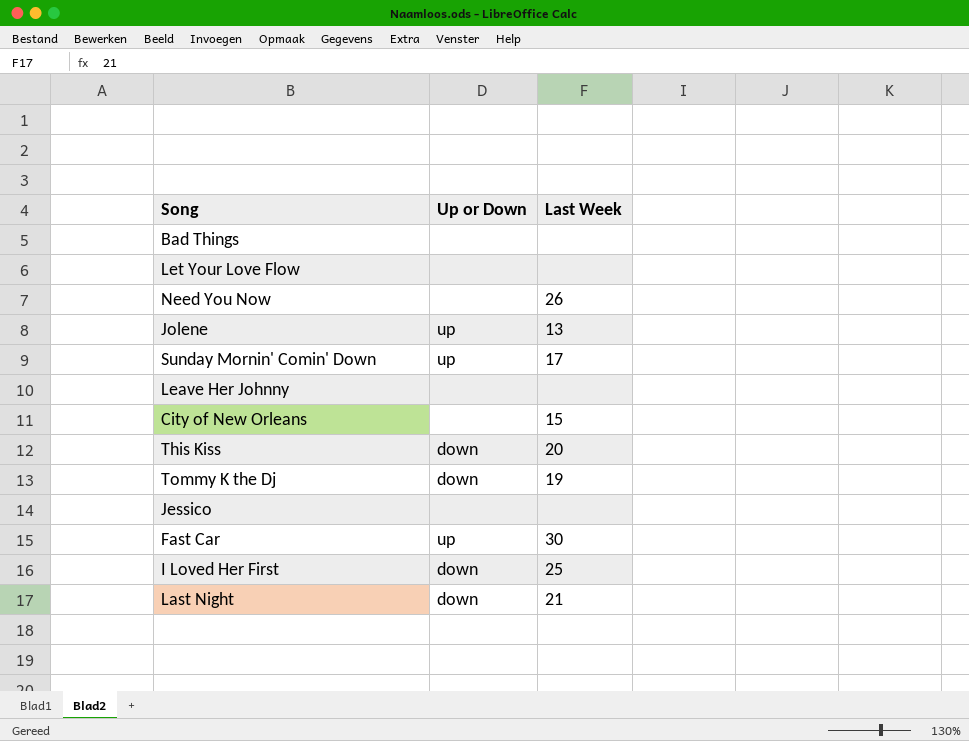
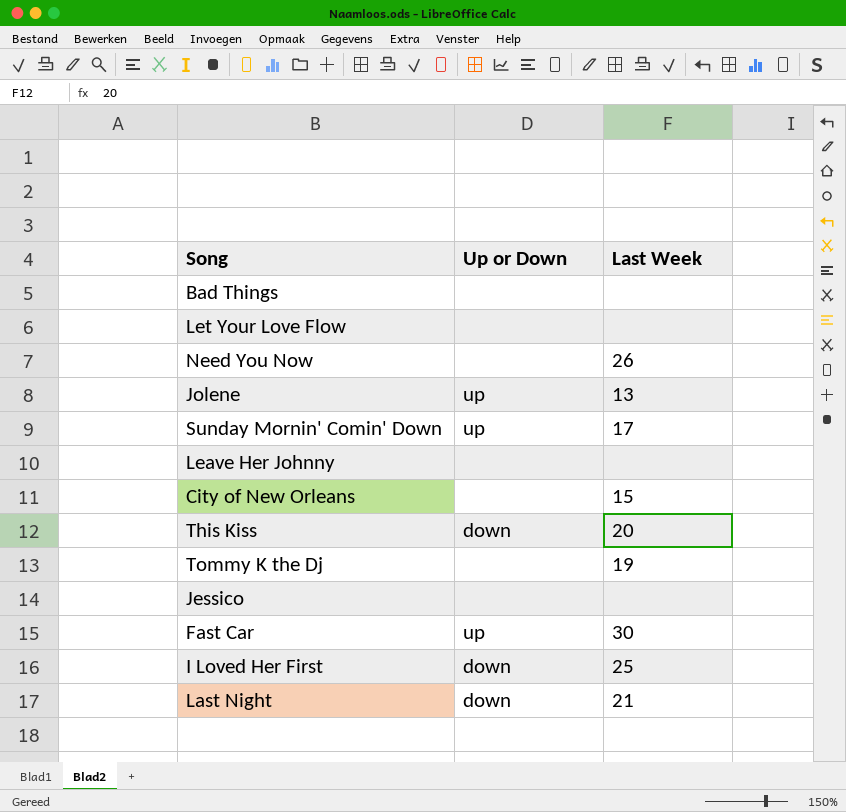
Tommy K the Dj | Up or Down: down -> none

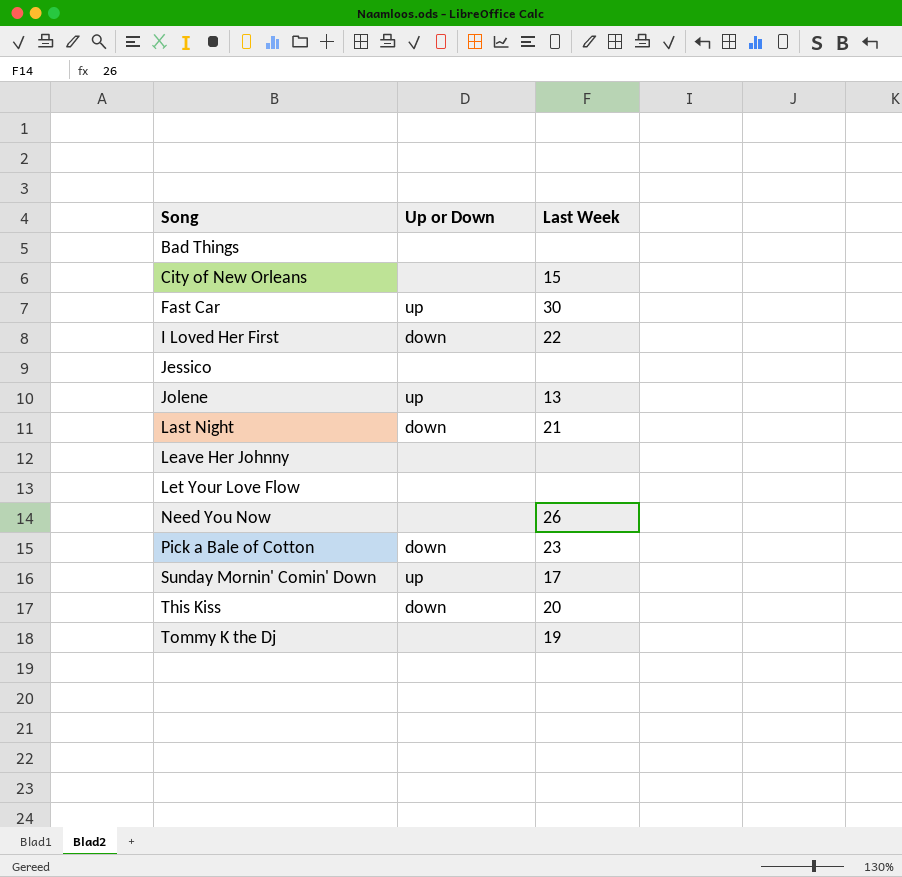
row order: none -> Song ascending
I Loved Her First | Last Week: 25 -> 22
row Pick a Bale of Cotton: none -> down | 23

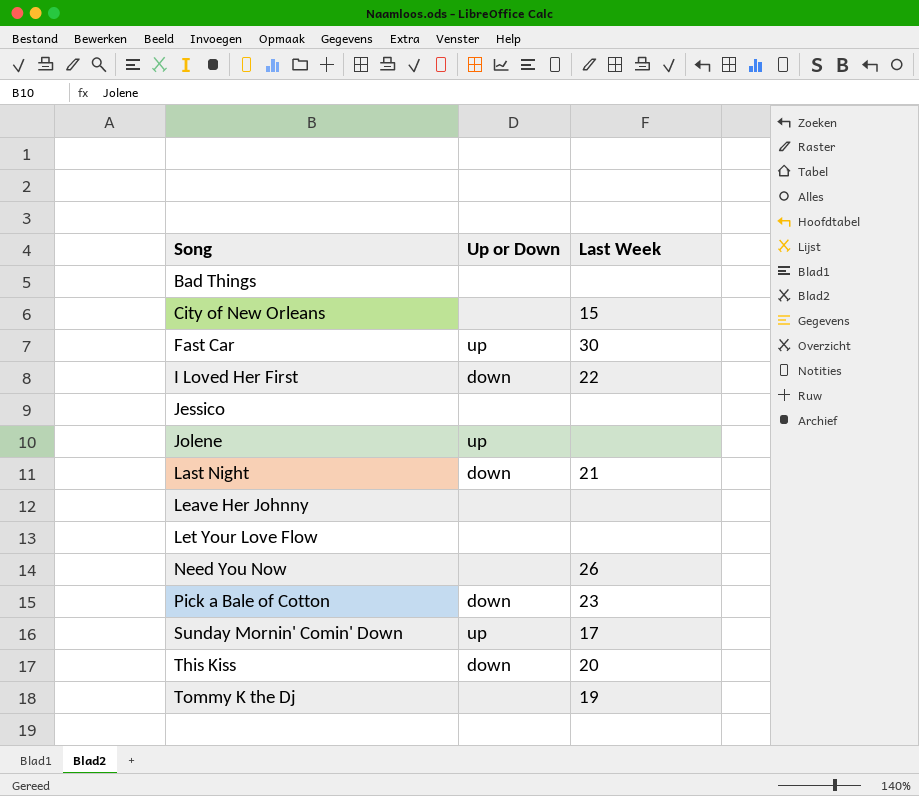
Jolene | Last Week: 13 -> none

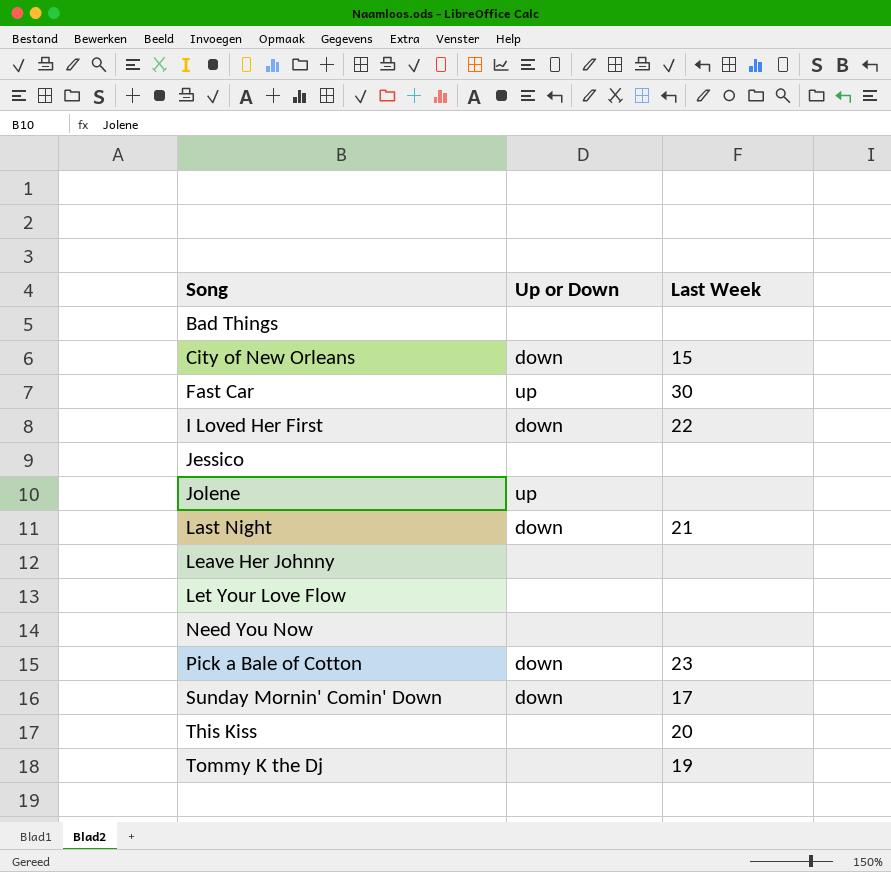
City of New Orleans | Up or Down: none -> down
Need You Now | Last Week: 26 -> none
Sunday Mornin' Comin' Down | Up or Down: up -> down
This Kiss | Up or Down: down -> none

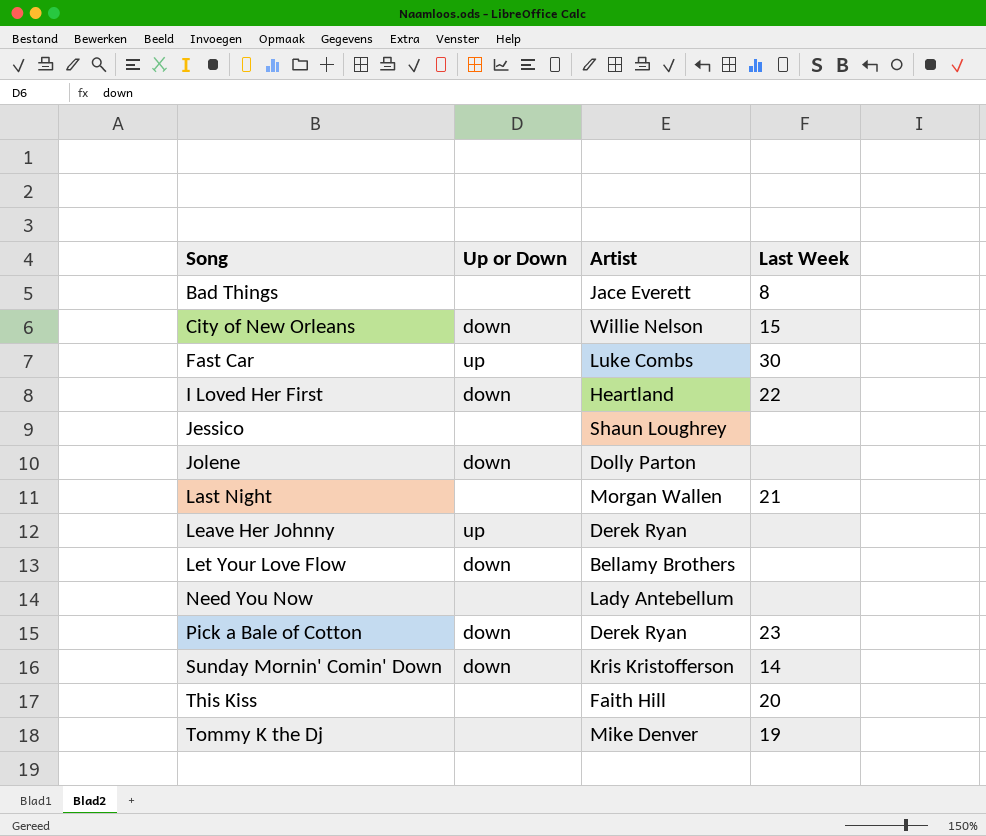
column Artist | position: none -> 3
Bad Things | Last Week: none -> 8
Jolene | Up or Down: up -> down
Last Night | Up or Down: down -> none
Leave Her Johnny | Up or Down: none -> up
Let Your Love Flow | Up or Down: none -> down
Sunday Mornin' Comin' Down | Last Week: 17 -> 14

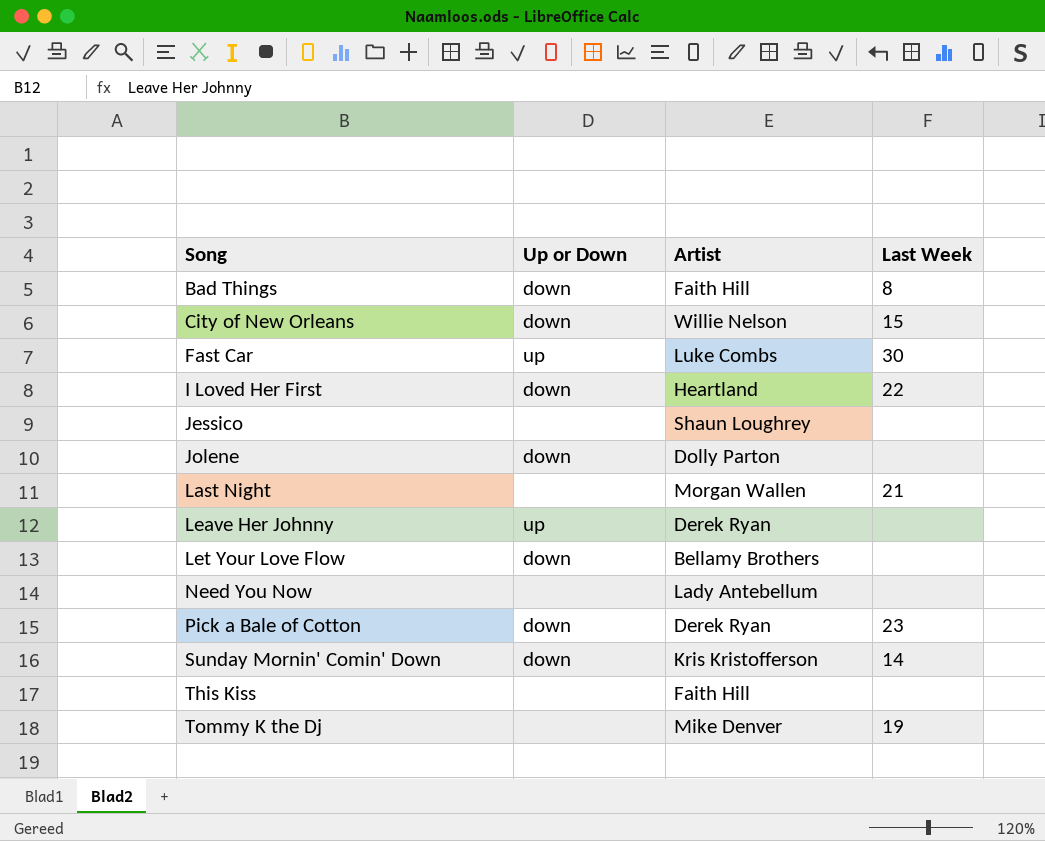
Bad Things | Up or Down: none -> down
Bad Things | Artist: Jace Everett -> Faith Hill
This Kiss | Last Week: 20 -> none

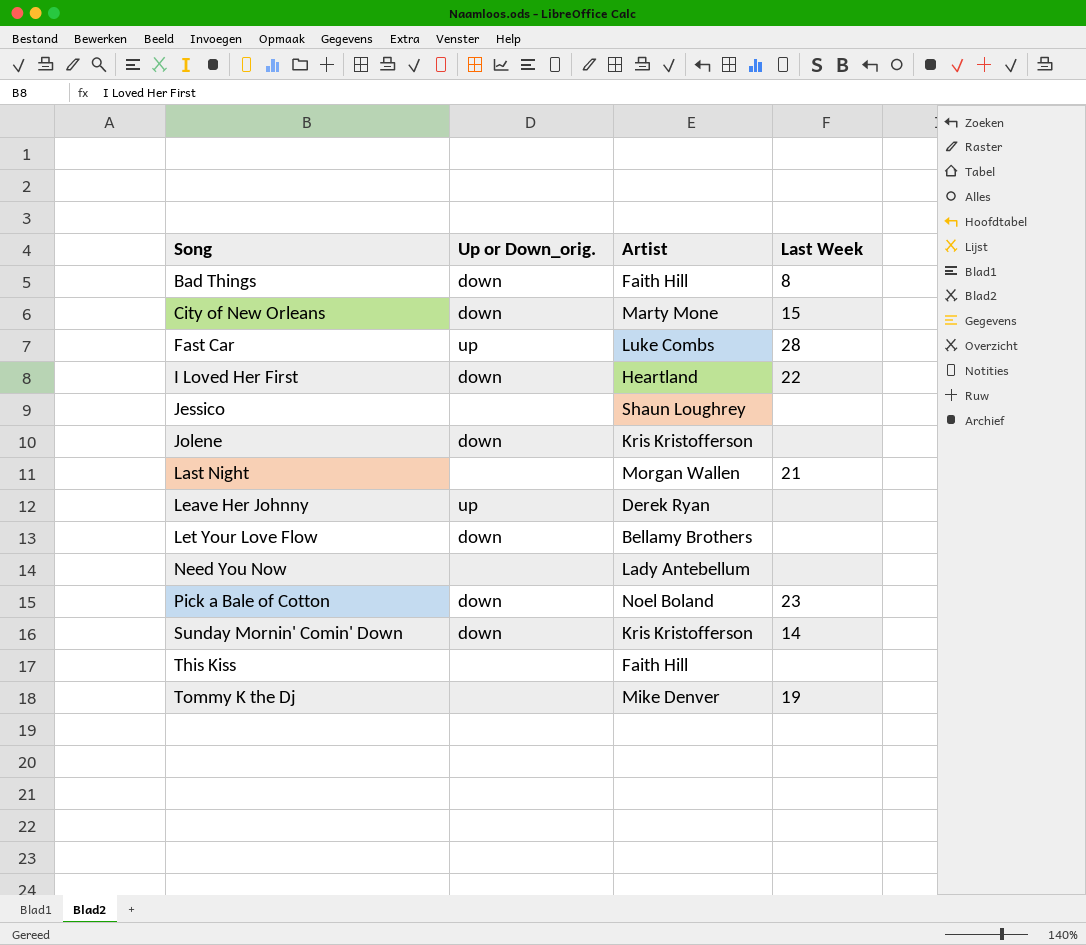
column name: Up or Down -> Up or Down_orig.
City of New Orleans | Artist: Willie Nelson -> Marty Mone
Fast Car | Last Week: 30 -> 28
Jolene | Artist: Dolly Parton -> Kris Kristofferson
Pick a Bale of Cotton | Artist: Derek Ryan -> Noel Boland

